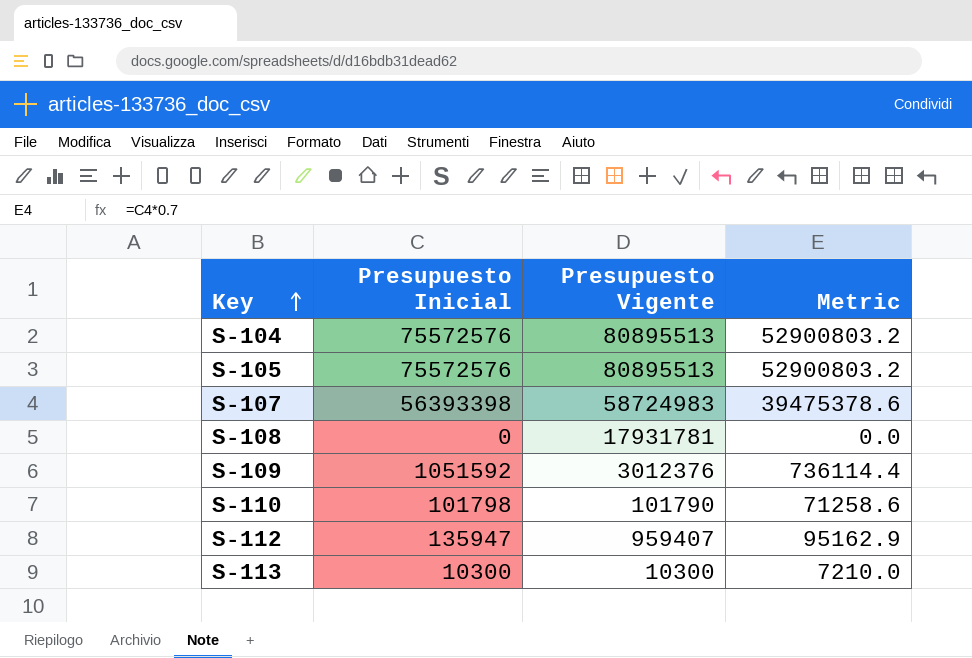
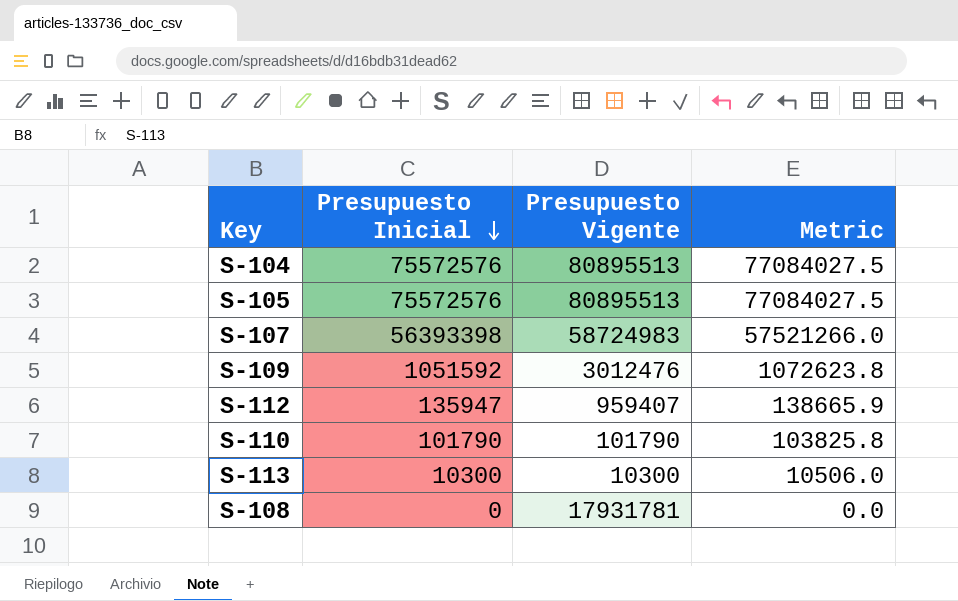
row order: Key ascending -> Presupuesto Inicial descending
column Metric | formula: [Presupuesto Inicial] * 0.7 -> [Presupuesto Inicial] * 1.02
S-109 | Presupuesto Vigente: 3012376 -> 3012476
S-110 | Presupuesto Inicial: 101798 -> 101790

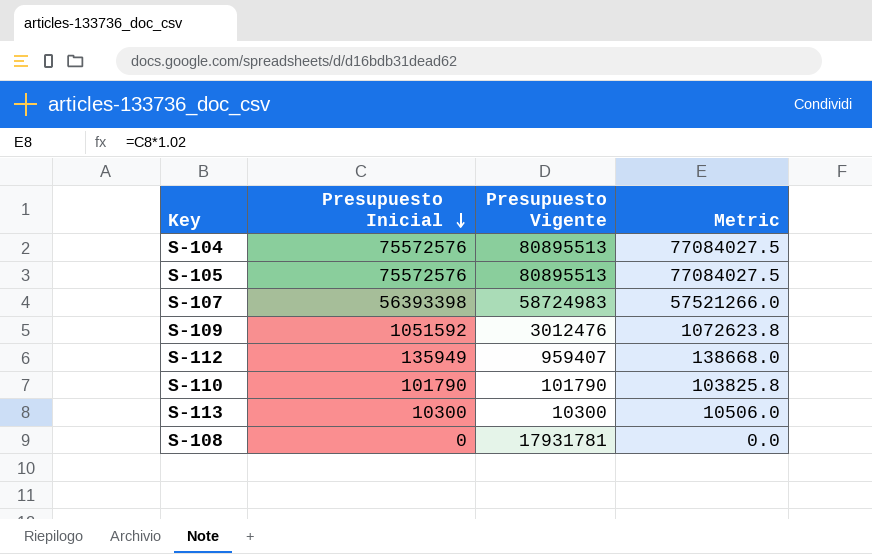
S-112 | Presupuesto Inicial: 135947 -> 135949
S-112 | Metric: 138665.9 -> 138668.0

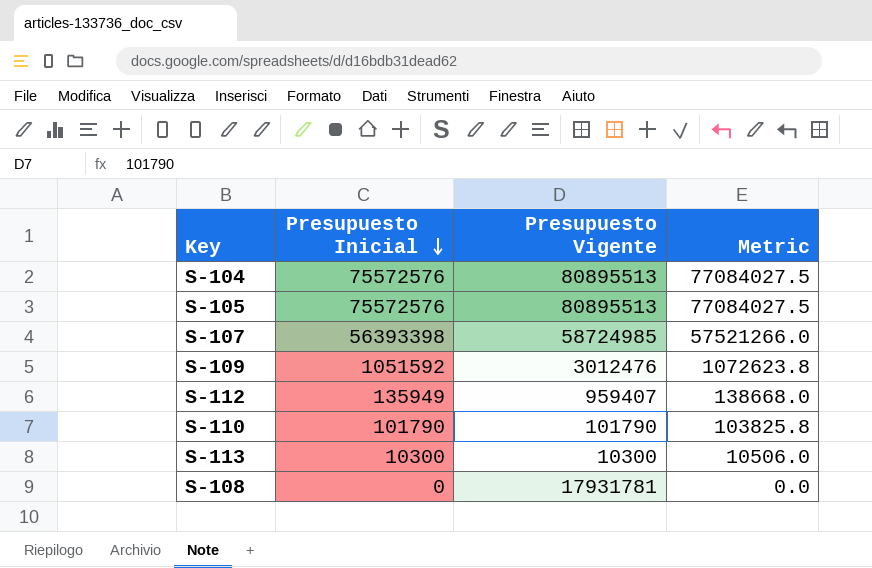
S-107 | Presupuesto Vigente: 58724983 -> 58724985

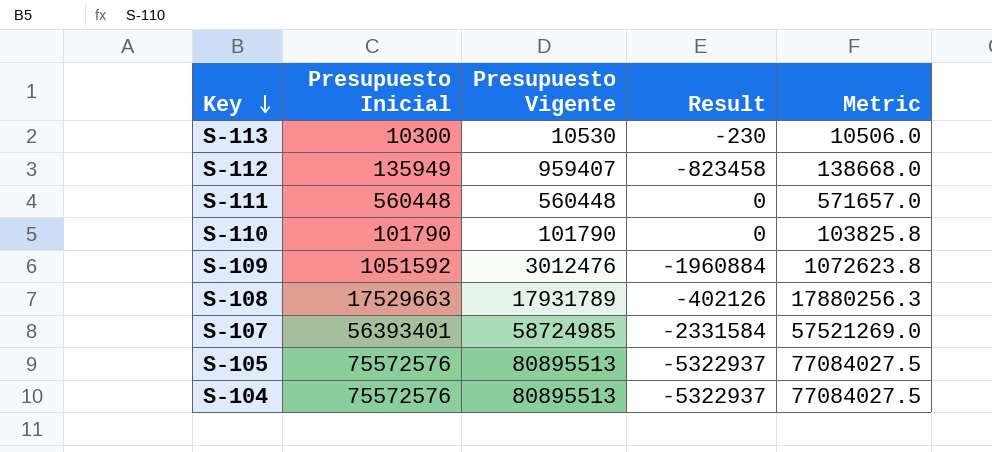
row order: Presupuesto Inicial descending -> Key descending
column Result | formula: none -> [Presupuesto Inicial] - [Presupuesto Vigente]
S-113 | Presupuesto Vigente: 10300 -> 10530
row S-111: none -> 560448 | 560448 | 0 | 571657.0
S-108 | Presupuesto Inicial: 0 -> 17529663
S-108 | Presupuesto Vigente: 17931781 -> 17931789
S-108 | Metric: 0.0 -> 17880256.3
S-107 | Presupuesto Inicial: 56393398 -> 56393401
S-107 | Metric: 57521266.0 -> 57521269.0

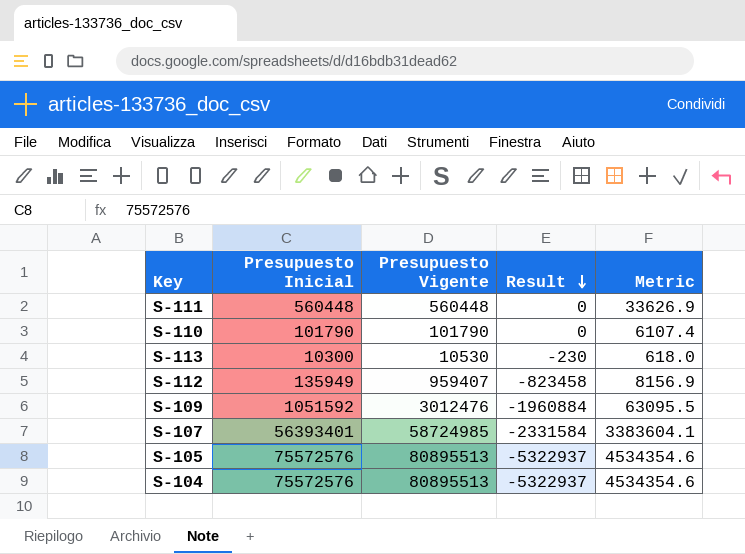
row order: Key descending -> Result descending
column Metric | formula: [Presupuesto Inicial] * 1.02 -> [Presupuesto Inicial] * 0.06
row S-108: 17529663 | 17931789 | -402126 | 17880256.3 -> none

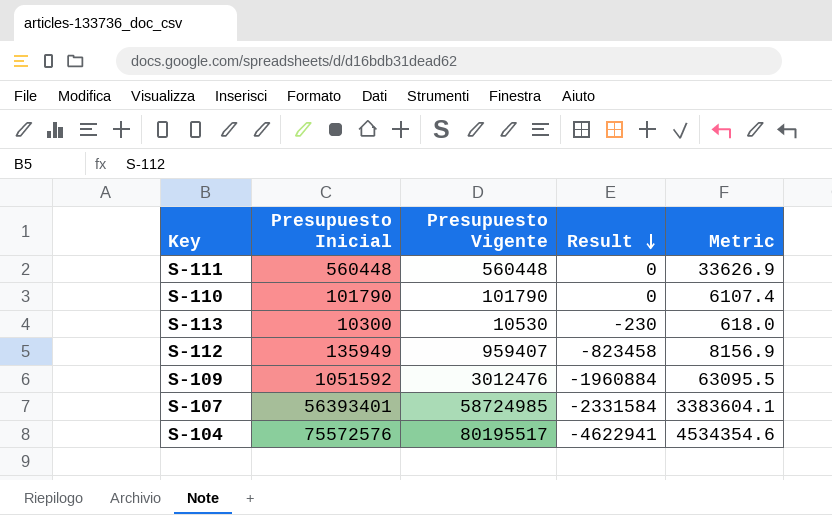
row S-105: 75572576 | 80895513 | -5322937 | 4534354.6 -> none
S-104 | Presupuesto Vigente: 80895513 -> 80195517
S-104 | Result: -5322937 -> -4622941

